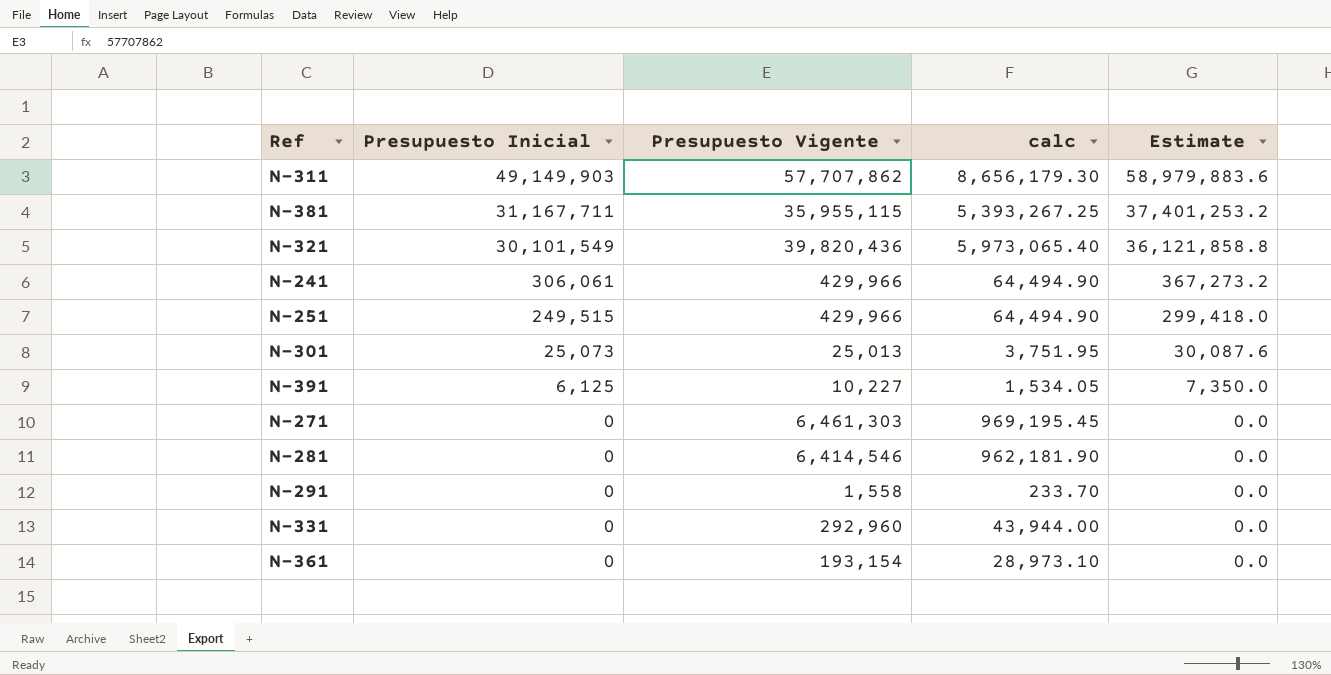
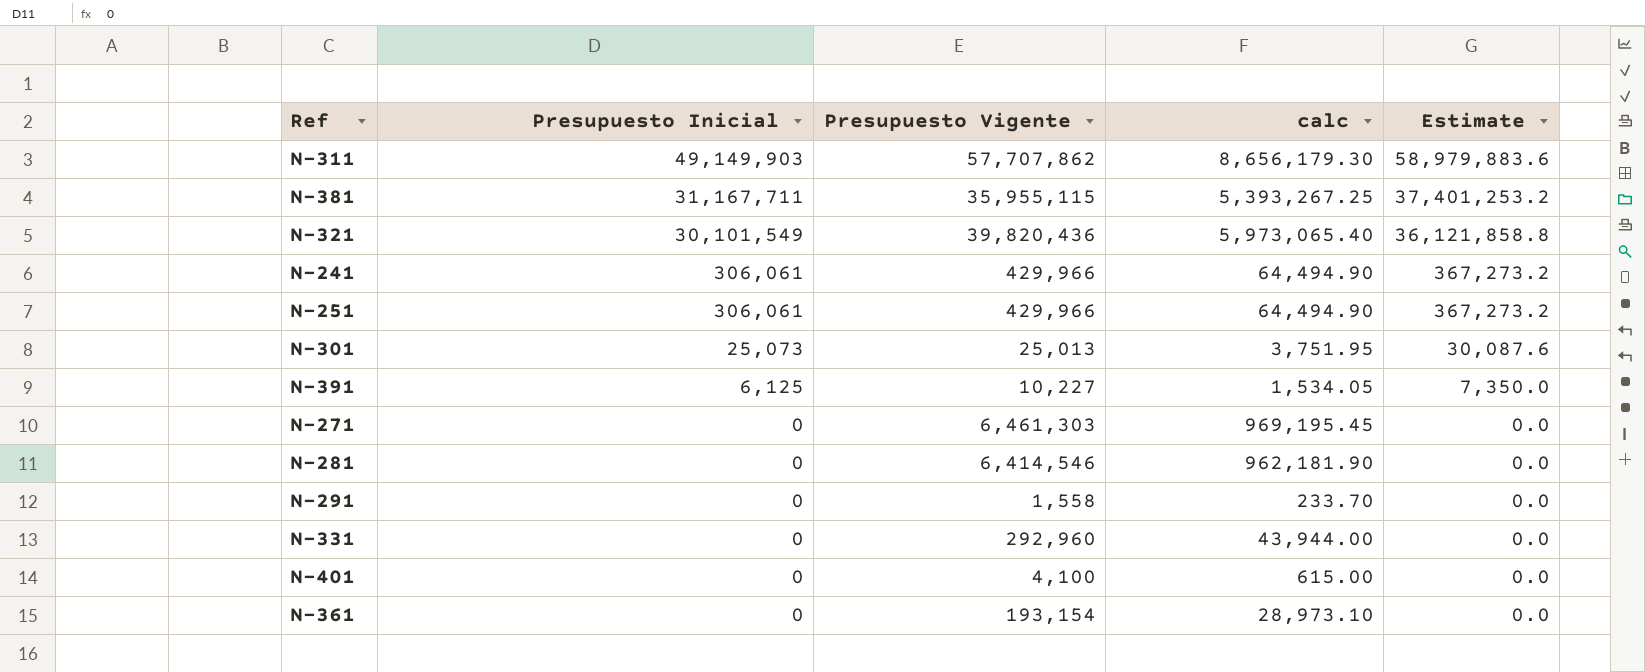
N-251 | Presupuesto Inicial: 249,515 -> 306,061
N-251 | Estimate: 299,418.0 -> 367,273.2
row N-401: none -> 0 | 4,100 | 615.00 | 0.0

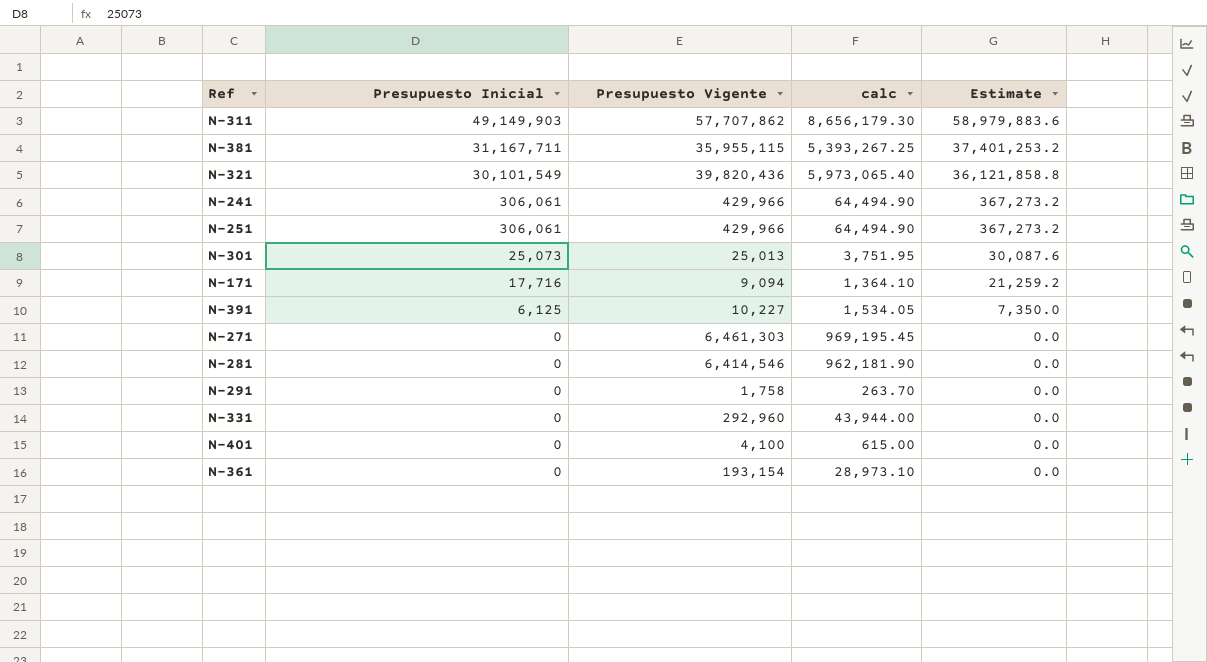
row N-171: none -> 17,716 | 9,094 | 1,364.10 | 21,259.2
N-291 | Presupuesto Vigente: 1,558 -> 1,758
N-291 | calc: 233.70 -> 263.70

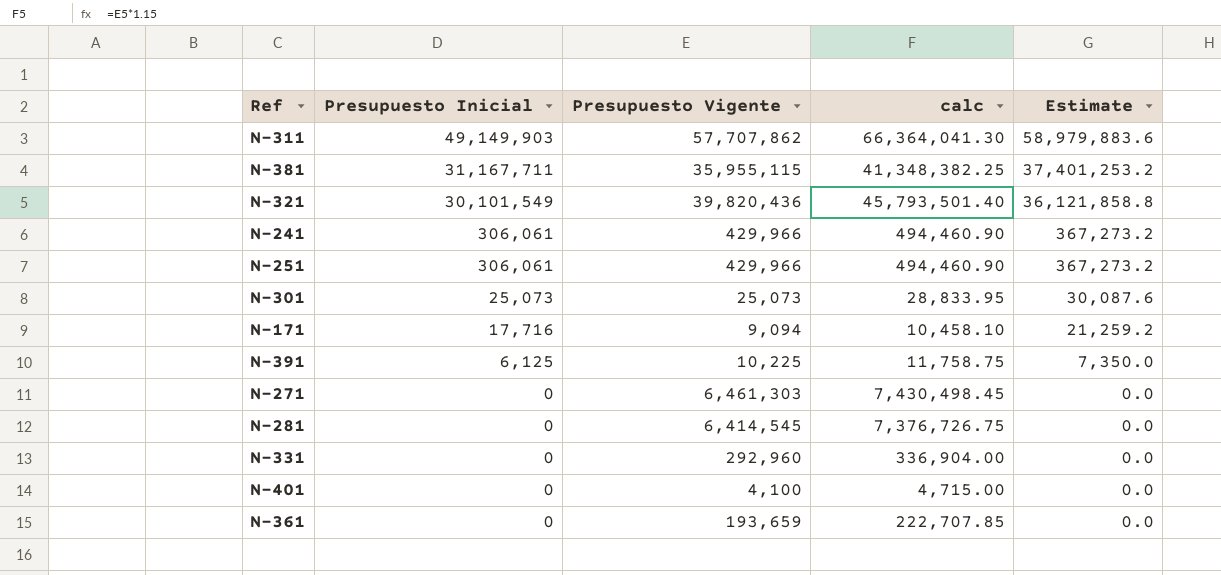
column calc | formula: [Presupuesto Vigente] * 0.15 -> [Presupuesto Vigente] * 1.15
row N-291: 0 | 1,758 | 263.70 | 0.0 -> none
N-301 | Presupuesto Vigente: 25,013 -> 25,073
N-391 | Presupuesto Vigente: 10,227 -> 10,225
N-281 | Presupuesto Vigente: 6,414,546 -> 6,414,545
N-361 | Presupuesto Vigente: 193,154 -> 193,659

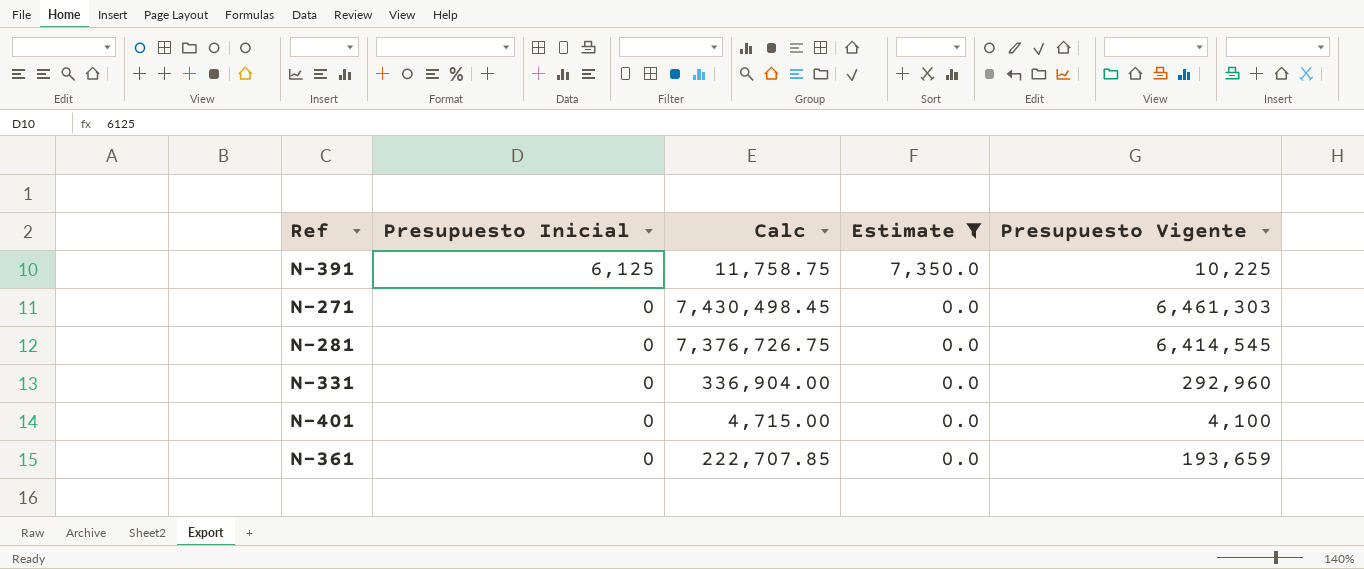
filter: none -> Estimate <= 7,350.0
column name: calc -> Calc
column Presupuesto Vigente | position: 3 -> 5

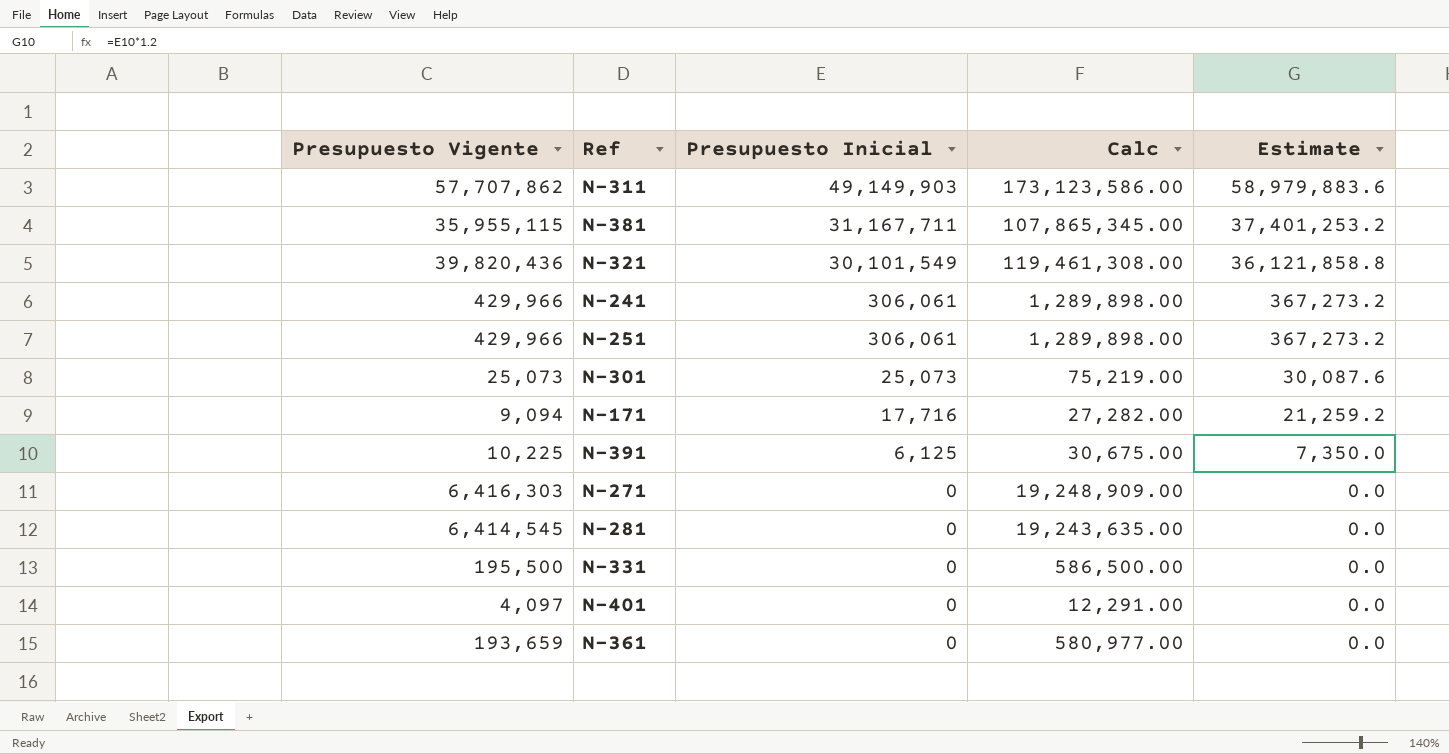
filter: Estimate <= 7,350.0 -> none
column Presupuesto Vigente | position: 5 -> 1
column Calc | formula: [Presupuesto Vigente] * 1.15 -> [Presupuesto Vigente] * 3
N-271 | Presupuesto Vigente: 6,461,303 -> 6,416,303
N-331 | Presupuesto Vigente: 292,960 -> 195,500
N-401 | Presupuesto Vigente: 4,100 -> 4,097

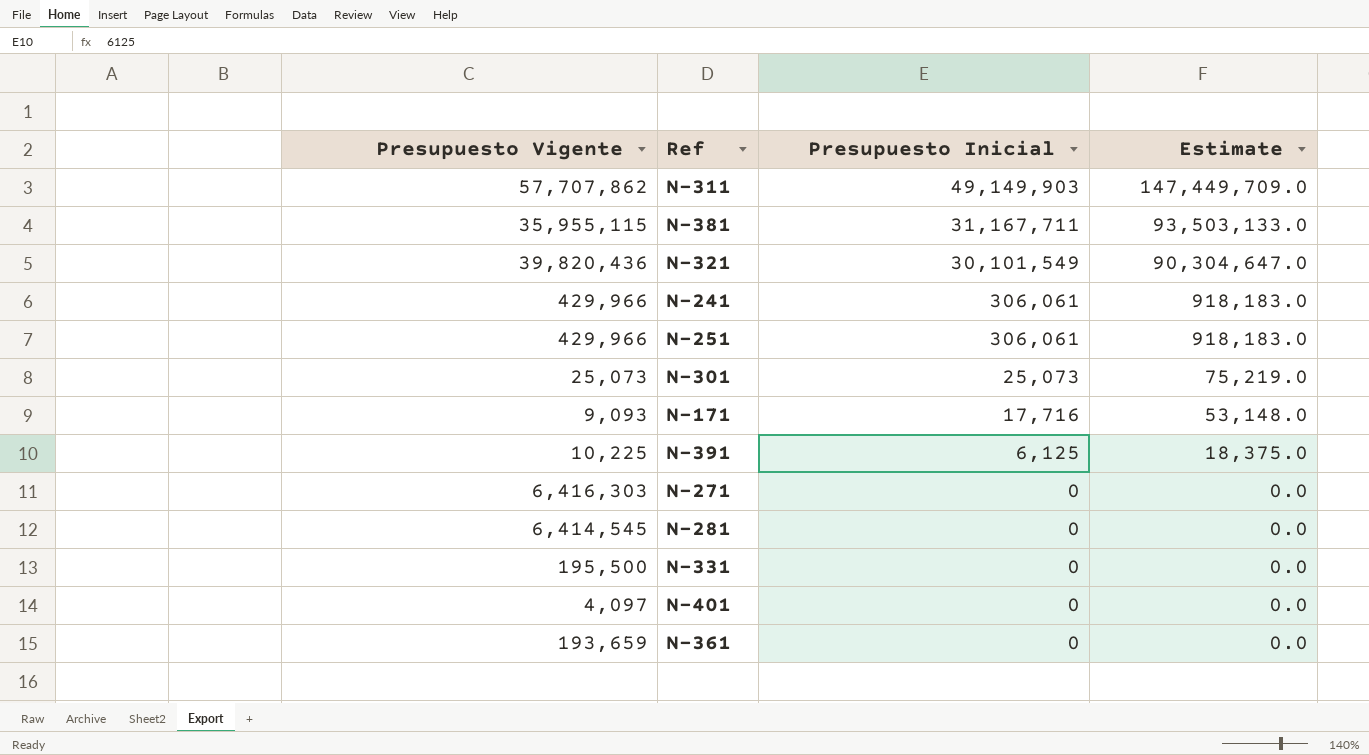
column Calc | formula: [Presupuesto Vigente] * 3 -> none
column Estimate | formula: [Presupuesto Inicial] * 1.2 -> [Presupuesto Inicial] * 3
N-171 | Presupuesto Vigente: 9,094 -> 9,093

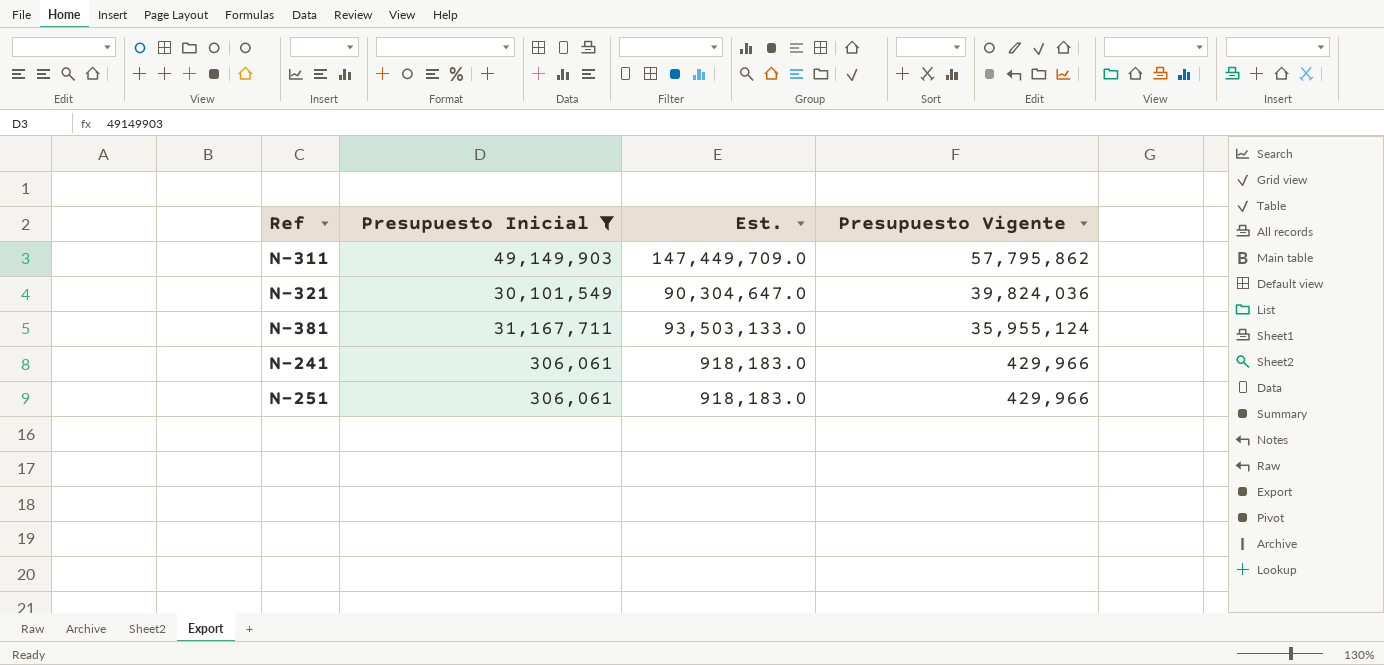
filter: none -> Presupuesto Inicial >= 306,061
row order: Presupuesto Inicial descending -> Presupuesto Vigente descending
column name: Estimate -> Est.
column Presupuesto Vigente | position: 1 -> 4
N-311 | Presupuesto Vigente: 57,707,862 -> 57,795,862
N-321 | Presupuesto Vigente: 39,820,436 -> 39,824,036
N-381 | Presupuesto Vigente: 35,955,115 -> 35,955,124

